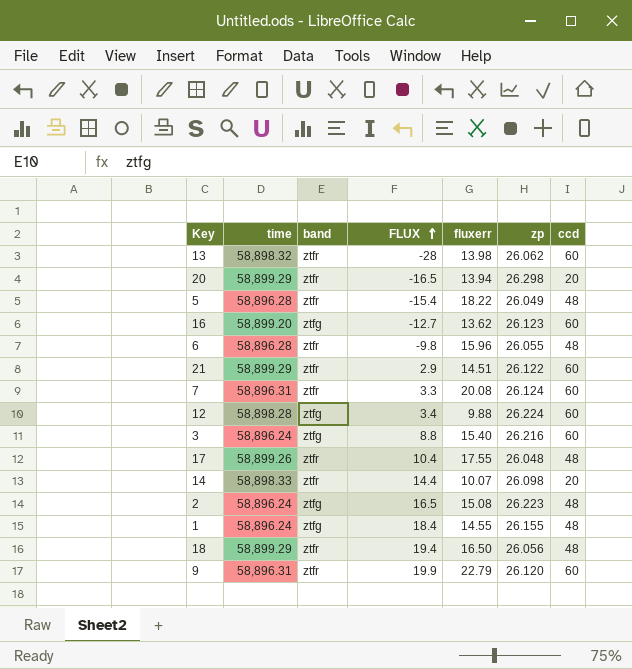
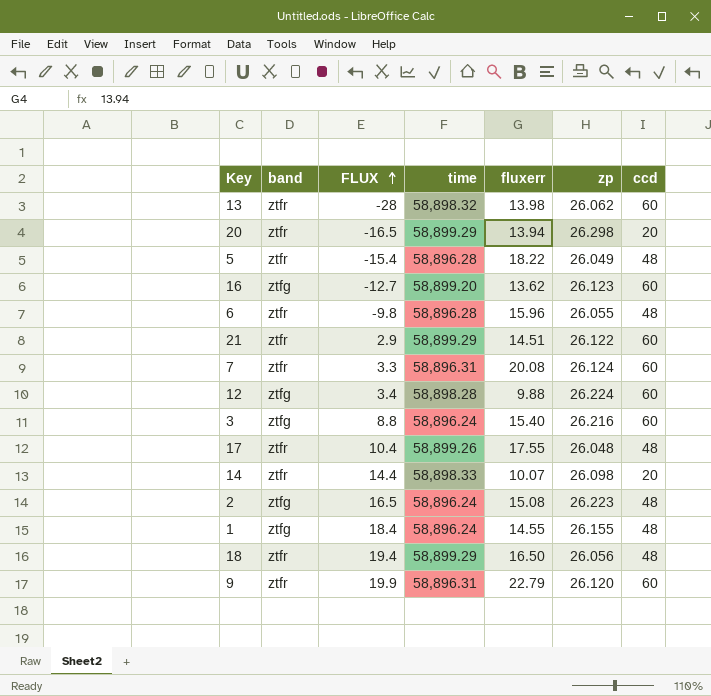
column time | position: 2 -> 4

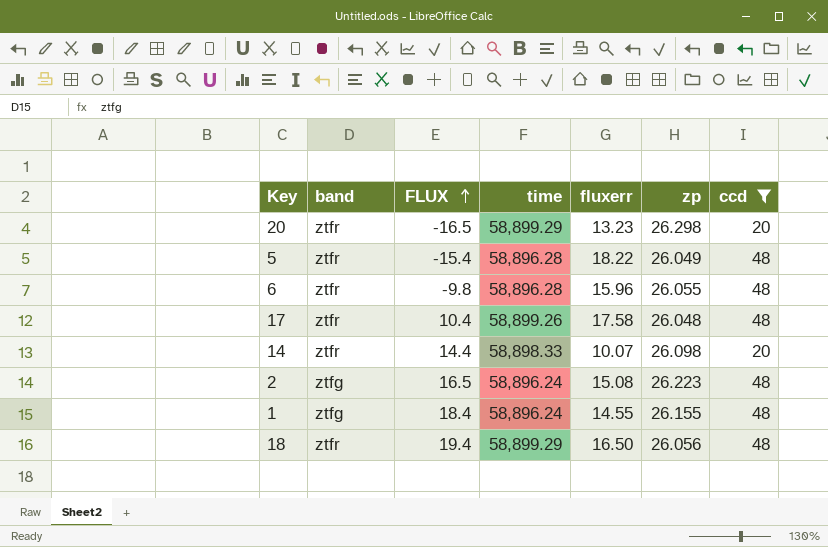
filter: none -> ccd != 60
20 | fluxerr: 13.94 -> 13.23
17 | fluxerr: 17.55 -> 17.58

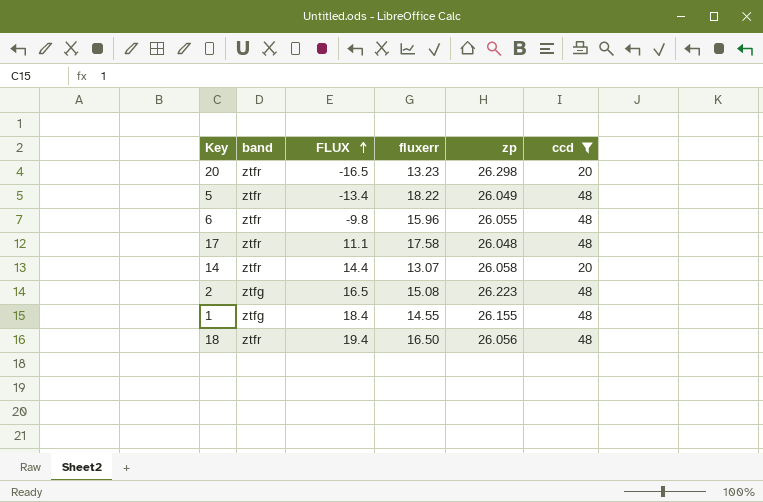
column time | position: 4 -> none
5 | FLUX: -15.4 -> -13.4
17 | FLUX: 10.4 -> 11.1
14 | fluxerr: 10.07 -> 13.07
14 | zp: 26.098 -> 26.058

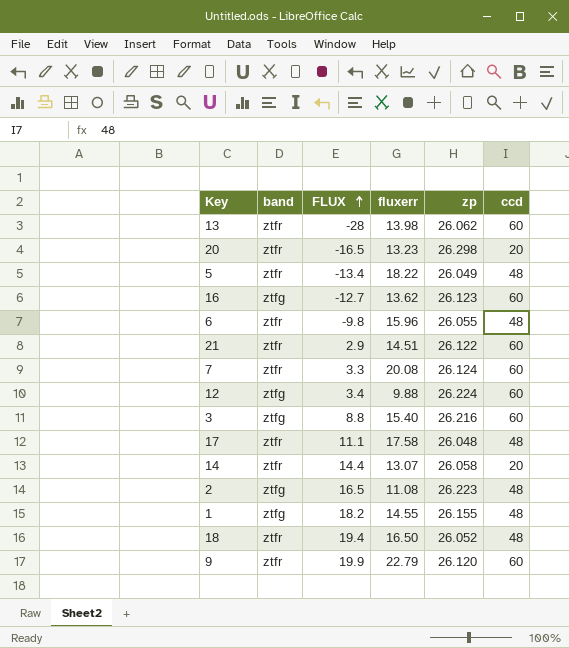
filter: ccd != 60 -> none
2 | fluxerr: 15.08 -> 11.08
1 | FLUX: 18.4 -> 18.2
18 | zp: 26.056 -> 26.052

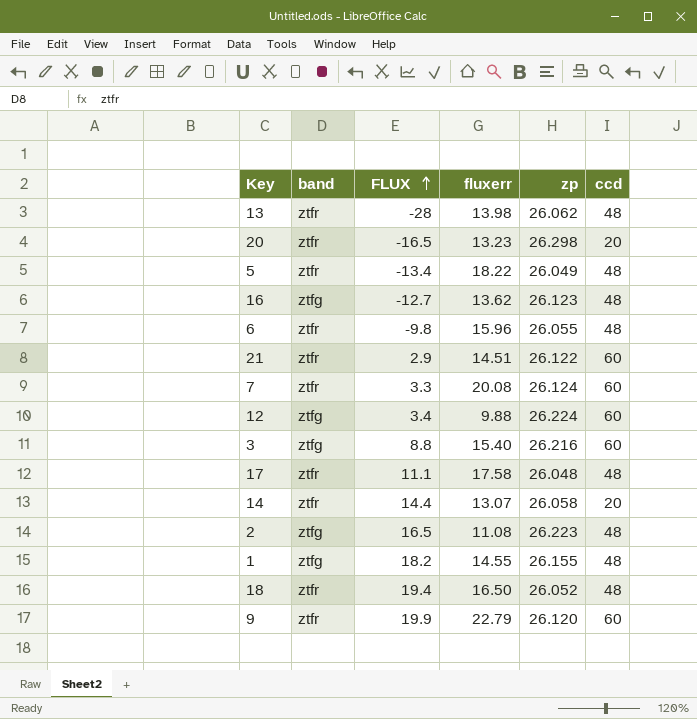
13 | ccd: 60 -> 48
16 | ccd: 60 -> 48

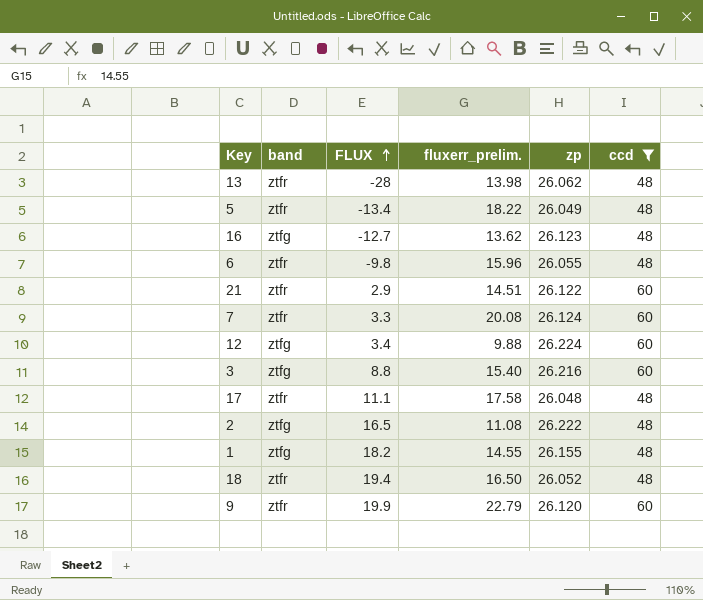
filter: none -> ccd != 20
column name: fluxerr -> fluxerr_prelim.
2 | zp: 26.223 -> 26.222

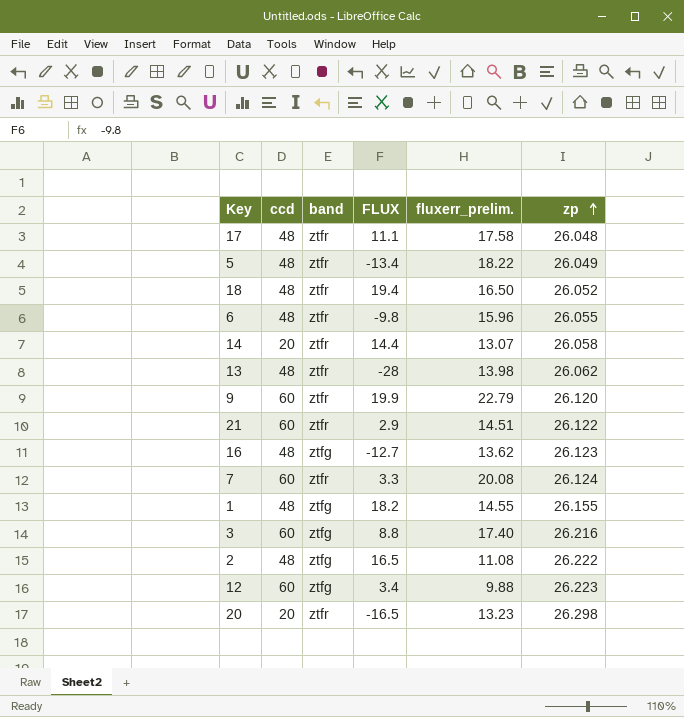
filter: ccd != 20 -> none
row order: FLUX ascending -> zp ascending
column ccd | position: 6 -> 2
3 | fluxerr_prelim.: 15.40 -> 17.40
12 | zp: 26.224 -> 26.223

